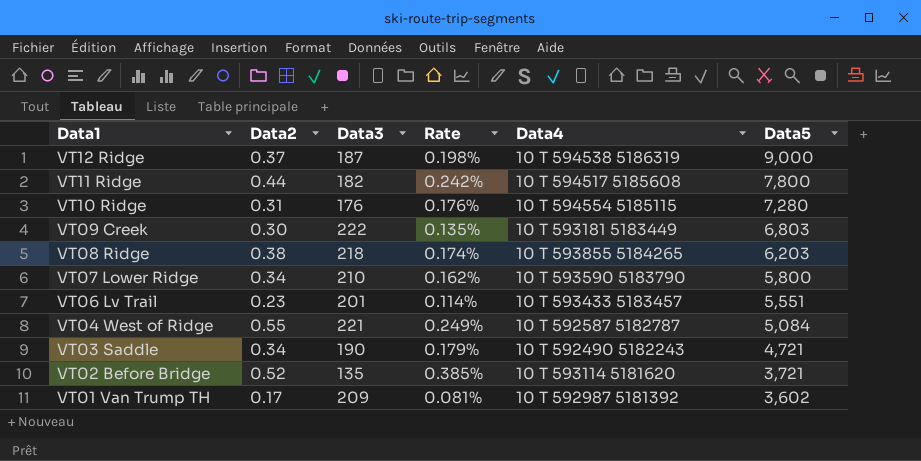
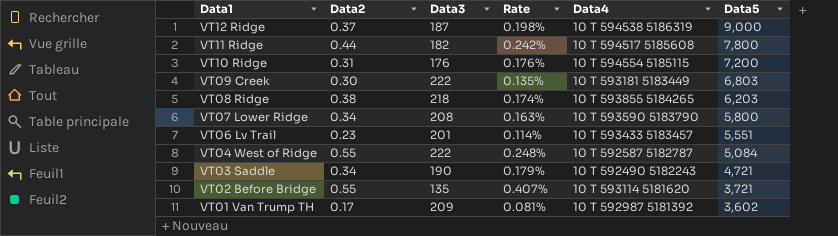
VT10 Ridge | Data5: 7,280 -> 7,200
VT07 Lower Ridge | Data3: 210 -> 208
VT07 Lower Ridge | Rate: 0.162% -> 0.163%
VT04 West of Ridge | Data3: 221 -> 222
VT04 West of Ridge | Rate: 0.249% -> 0.248%
VT02 Before Bridge | Data2: 0.52 -> 0.55
VT02 Before Bridge | Rate: 0.385% -> 0.407%

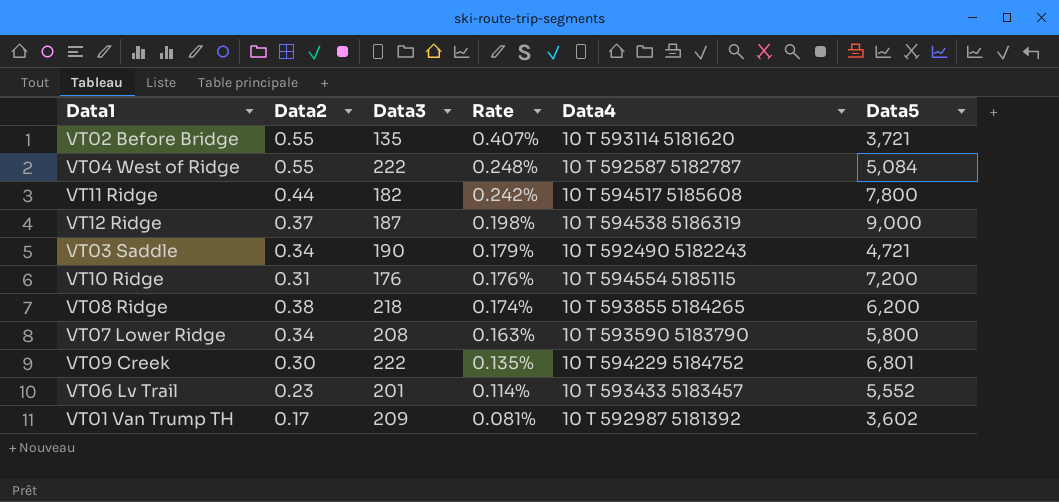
row order: Data1 descending -> Rate descending
VT08 Ridge | Data5: 6,203 -> 6,200
VT09 Creek | Data4: 10 T 593181 5183449 -> 10 T 594229 5184752
VT09 Creek | Data5: 6,803 -> 6,801
VT06 Lv Trail | Data5: 5,551 -> 5,552

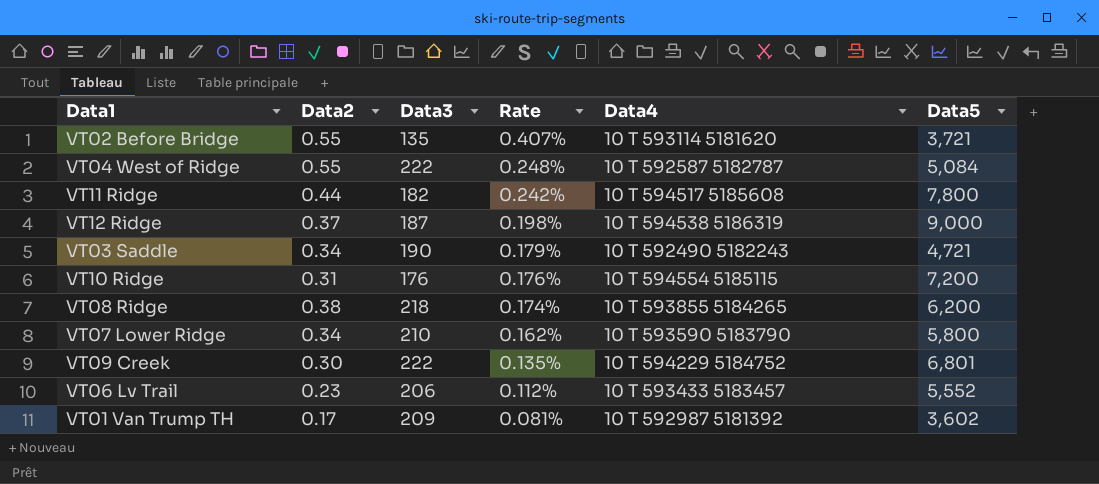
VT07 Lower Ridge | Data3: 208 -> 210
VT07 Lower Ridge | Rate: 0.163% -> 0.162%
VT06 Lv Trail | Data3: 201 -> 206
VT06 Lv Trail | Rate: 0.114% -> 0.112%

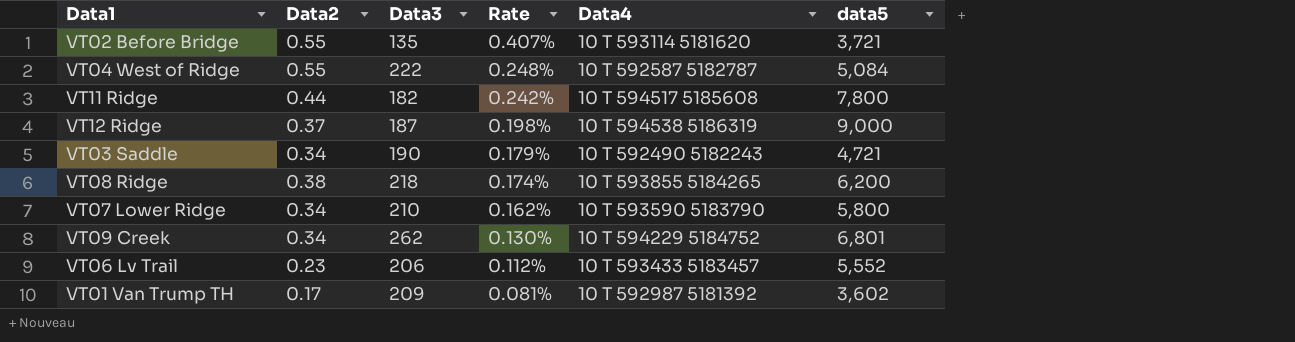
column name: Data5 -> data5
row VT10 Ridge: 0.31 | 176 | 0.176% | 10 T 594554 5185115 | 7,200 -> none
VT09 Creek | Data2: 0.30 -> 0.34
VT09 Creek | Data3: 222 -> 262
VT09 Creek | Rate: 0.135% -> 0.130%

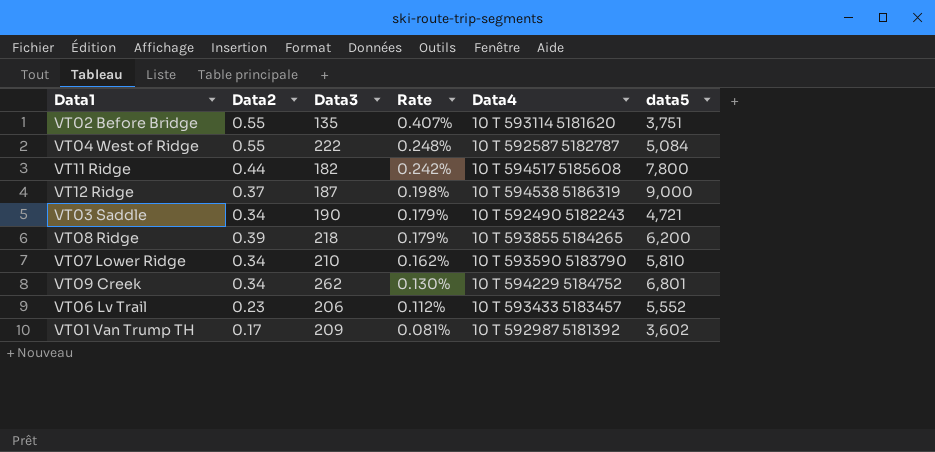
VT02 Before Bridge | data5: 3,721 -> 3,751
VT08 Ridge | Data2: 0.38 -> 0.39
VT08 Ridge | Rate: 0.174% -> 0.179%
VT07 Lower Ridge | data5: 5,800 -> 5,810

